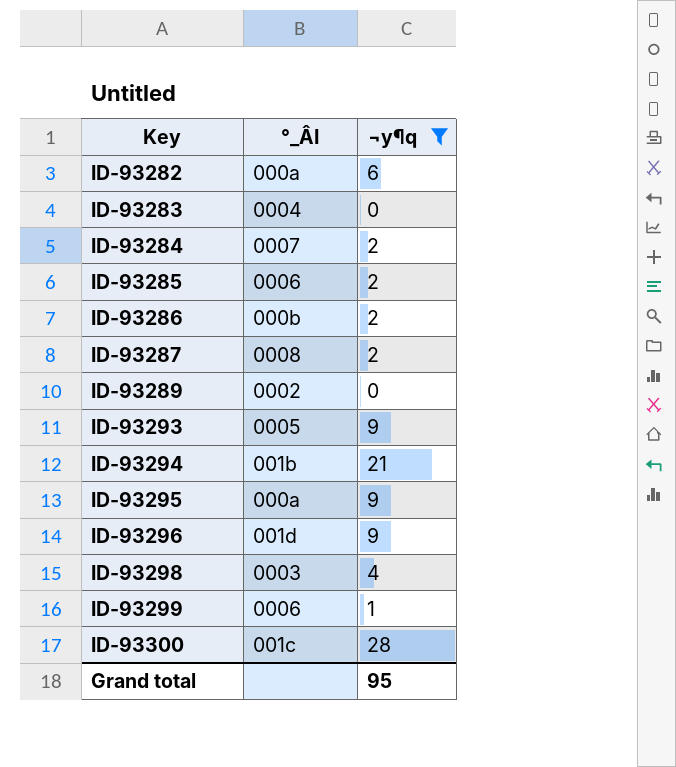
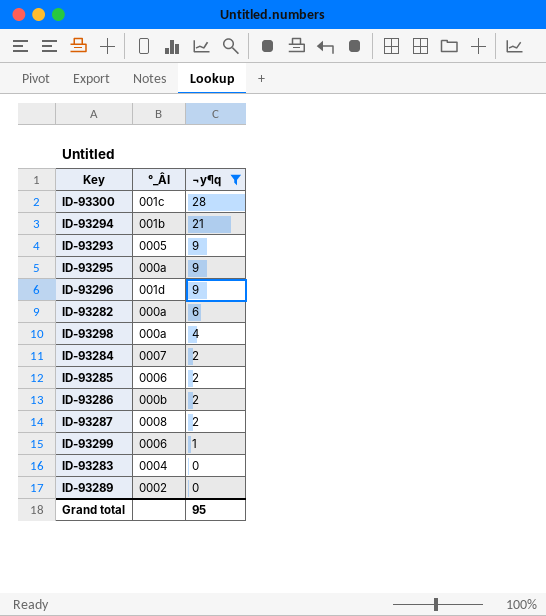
row order: Key ascending -> ¬y¶q descending
ID-93298 | °_ÂI: 0003 -> 000a

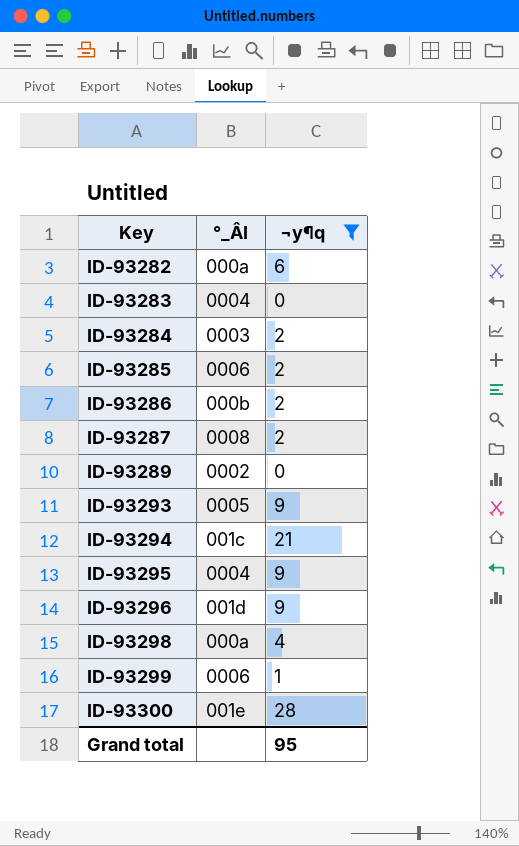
row order: ¬y¶q descending -> Key ascending
ID-93284 | °_ÂI: 0007 -> 0003
ID-93294 | °_ÂI: 001b -> 001c
ID-93295 | °_ÂI: 000a -> 0004
ID-93300 | °_ÂI: 001c -> 001e

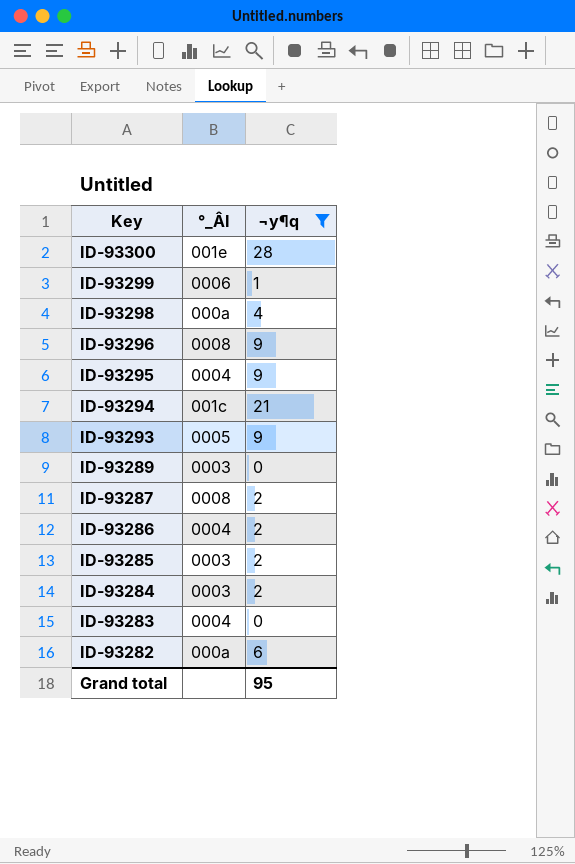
row order: Key ascending -> Key descending
ID-93296 | °_ÂI: 001d -> 0008
ID-93289 | °_ÂI: 0002 -> 0003
ID-93286 | °_ÂI: 000b -> 0004
ID-93285 | °_ÂI: 0006 -> 0003

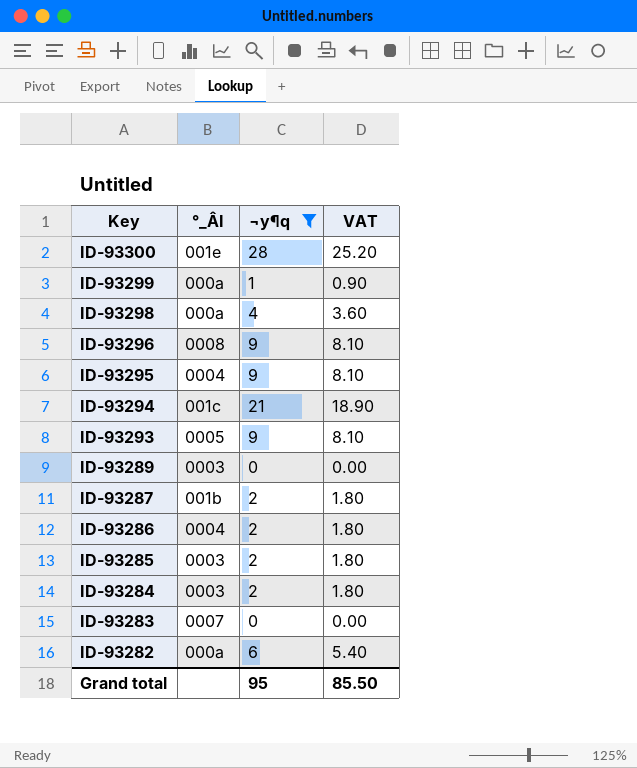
column VAT | formula: none -> [¬y¶q] * 0.9
ID-93299 | °_ÂI: 0006 -> 000a
ID-93287 | °_ÂI: 0008 -> 001b
ID-93283 | °_ÂI: 0004 -> 0007

